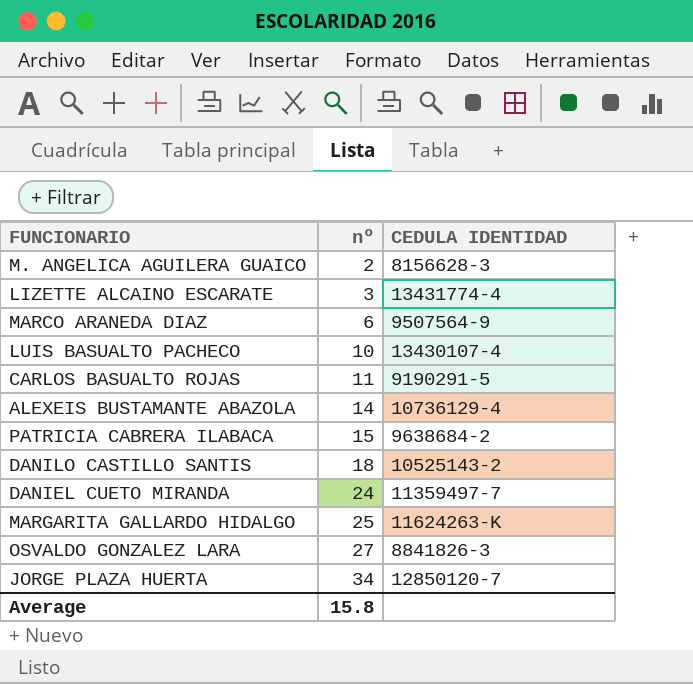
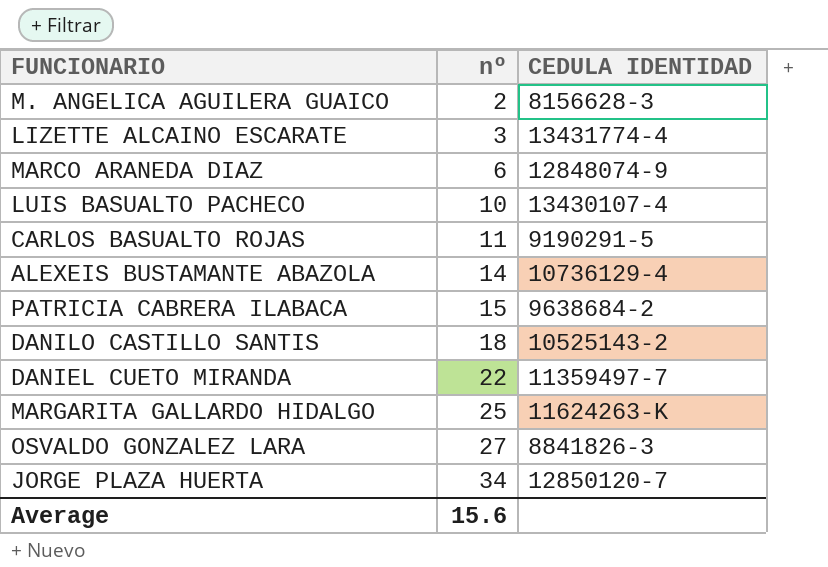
MARCO ARANEDA DIAZ | CEDULA IDENTIDAD: 9507564-9 -> 12848074-9
DANIEL CUETO MIRANDA | nº: 24 -> 22
Average | nº: 15.8 -> 15.6

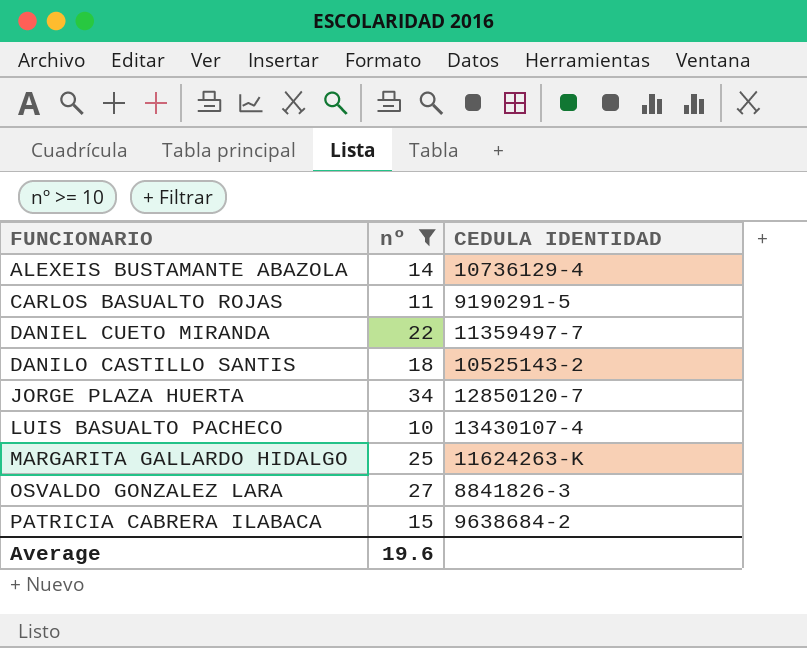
filter: none -> nº >= 10
row order: nº ascending -> FUNCIONARIO ascending
Average | nº: 15.6 -> 19.6

